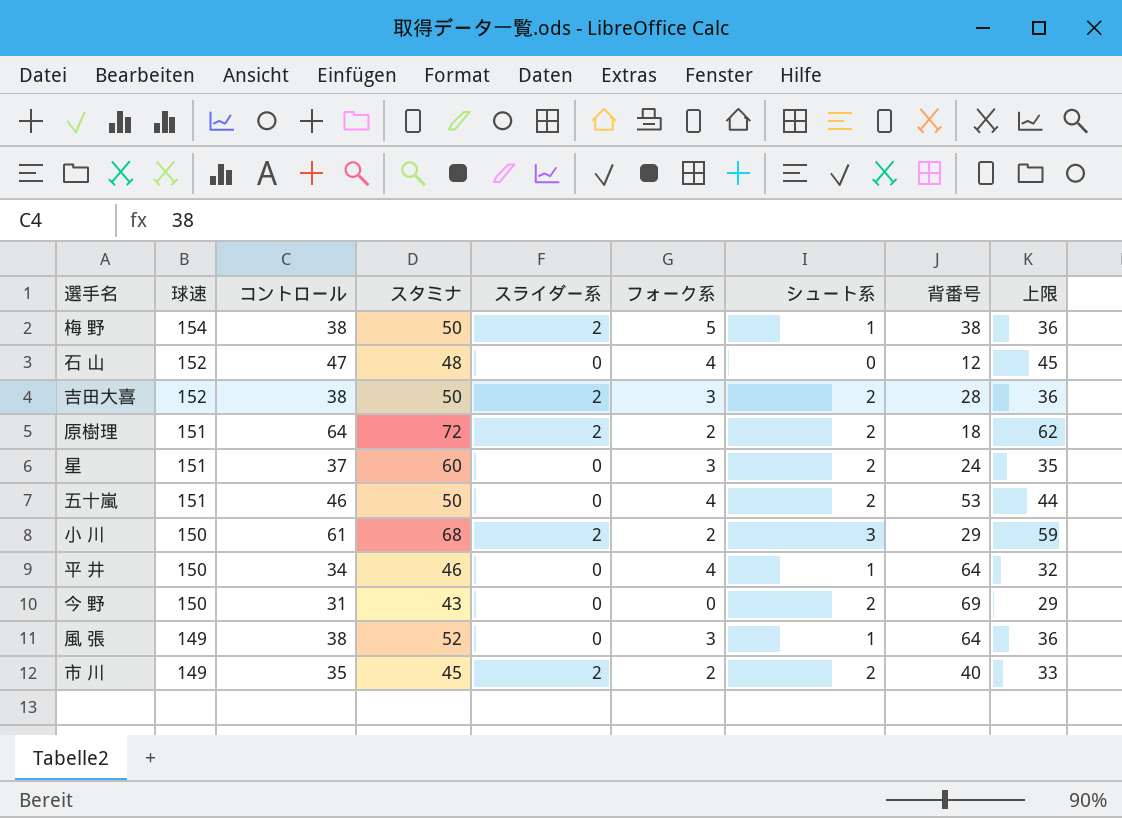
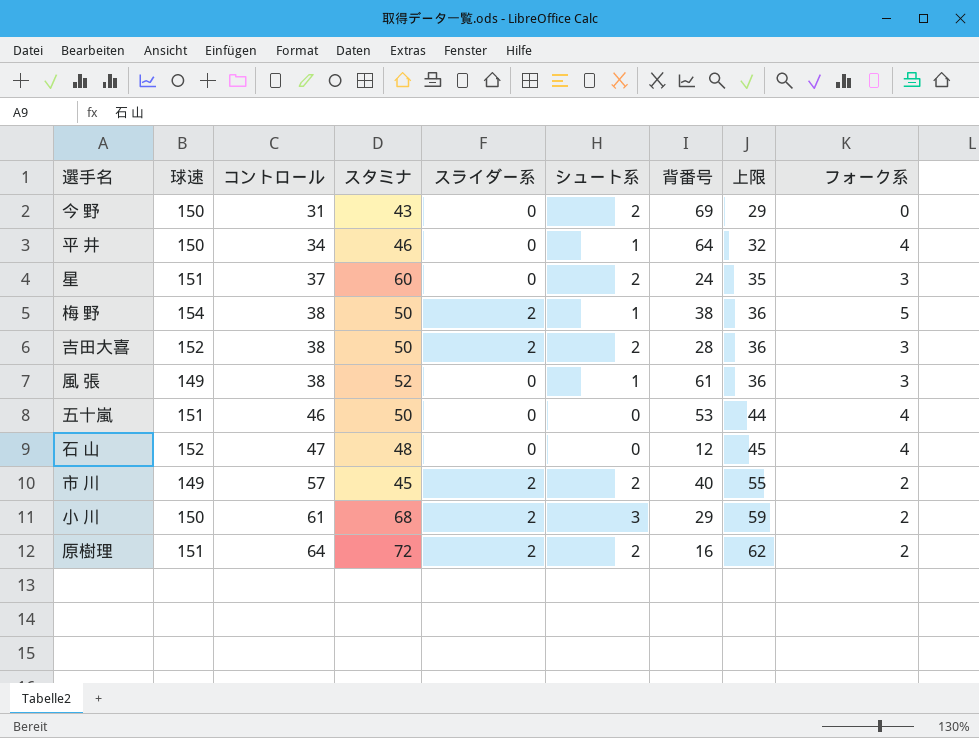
row order: 球速 descending -> コントロール ascending
column フォーク系 | position: 6 -> 9
風 張 | 背番号: 64 -> 61
五十嵐 | シュート系: 2 -> 0
市 川 | コントロール: 35 -> 57
市 川 | 上限: 33 -> 55
原樹理 | 背番号: 18 -> 16

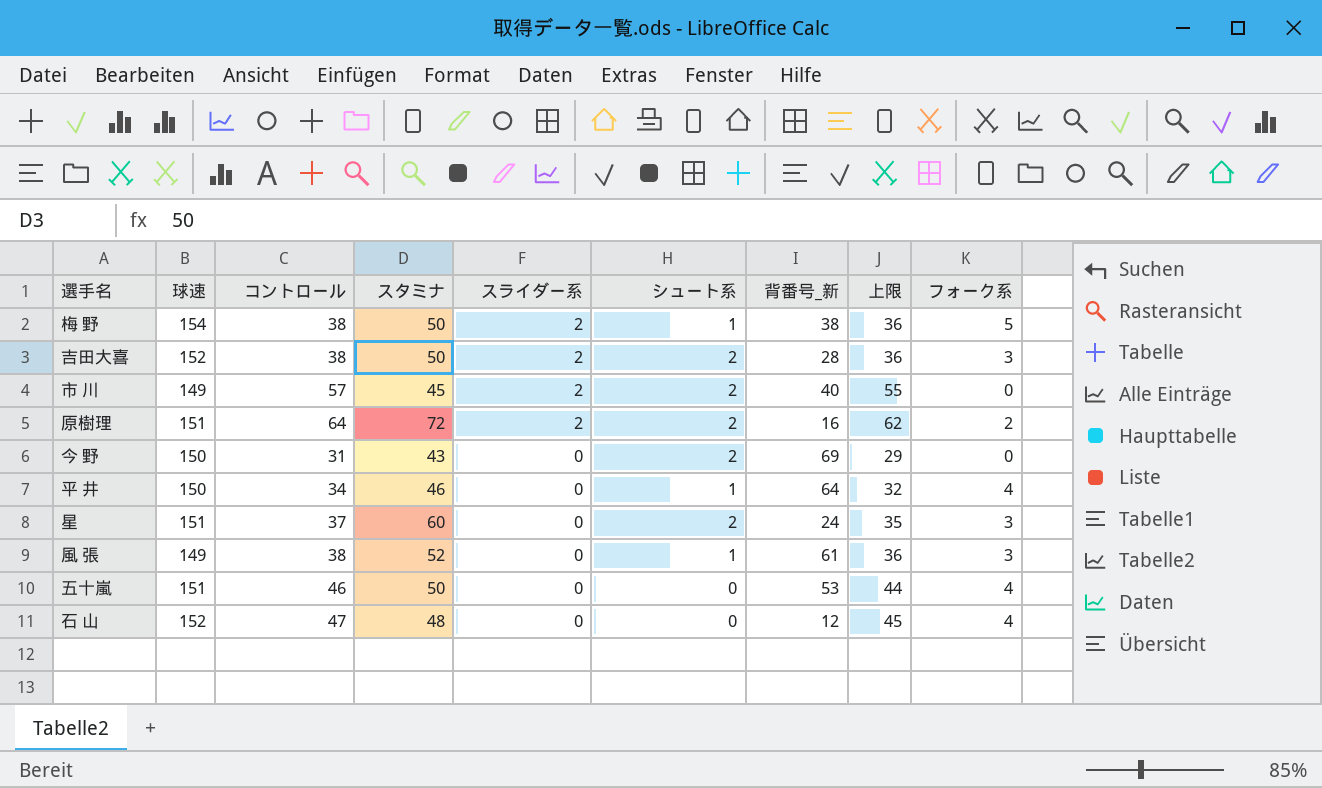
row order: コントロール ascending -> スライダー系 descending
column name: 背番号 -> 背番号_新
row 小 川: 150 | 61 | 68 | 2 | 3 | 29 | 59 | 2 -> none
市 川 | フォーク系: 2 -> 0

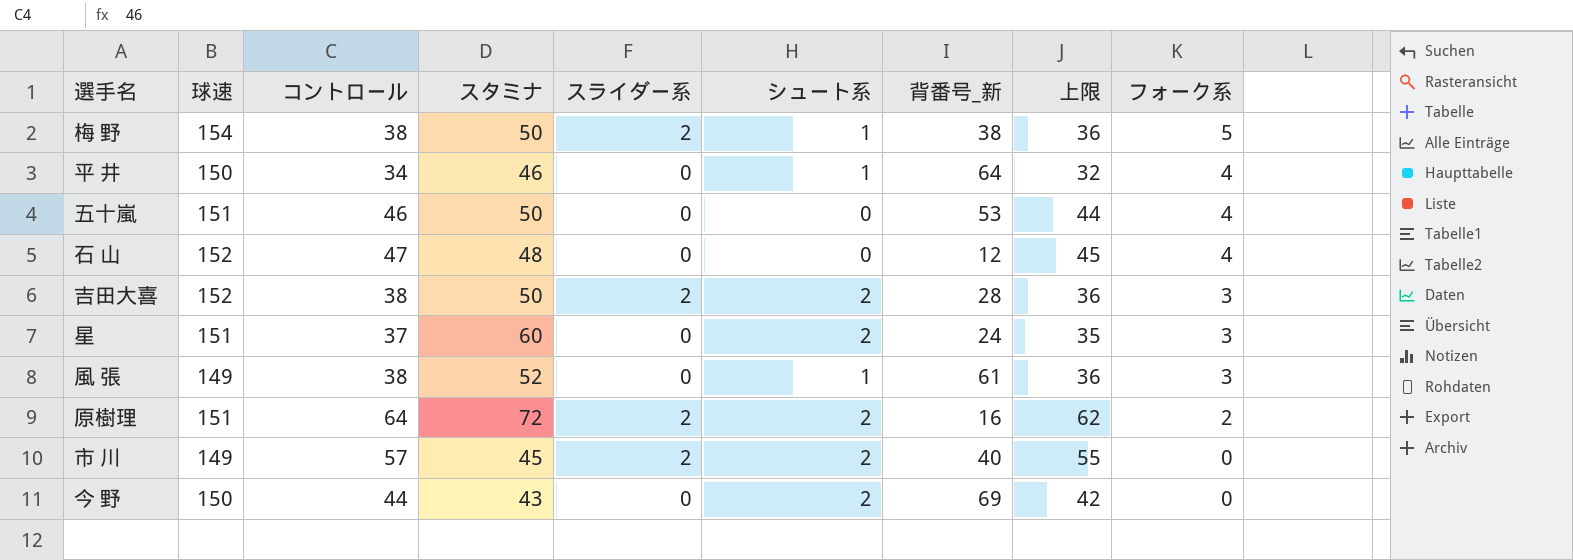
row order: スライダー系 descending -> フォーク系 descending
今 野 | コントロール: 31 -> 44
今 野 | 上限: 29 -> 42

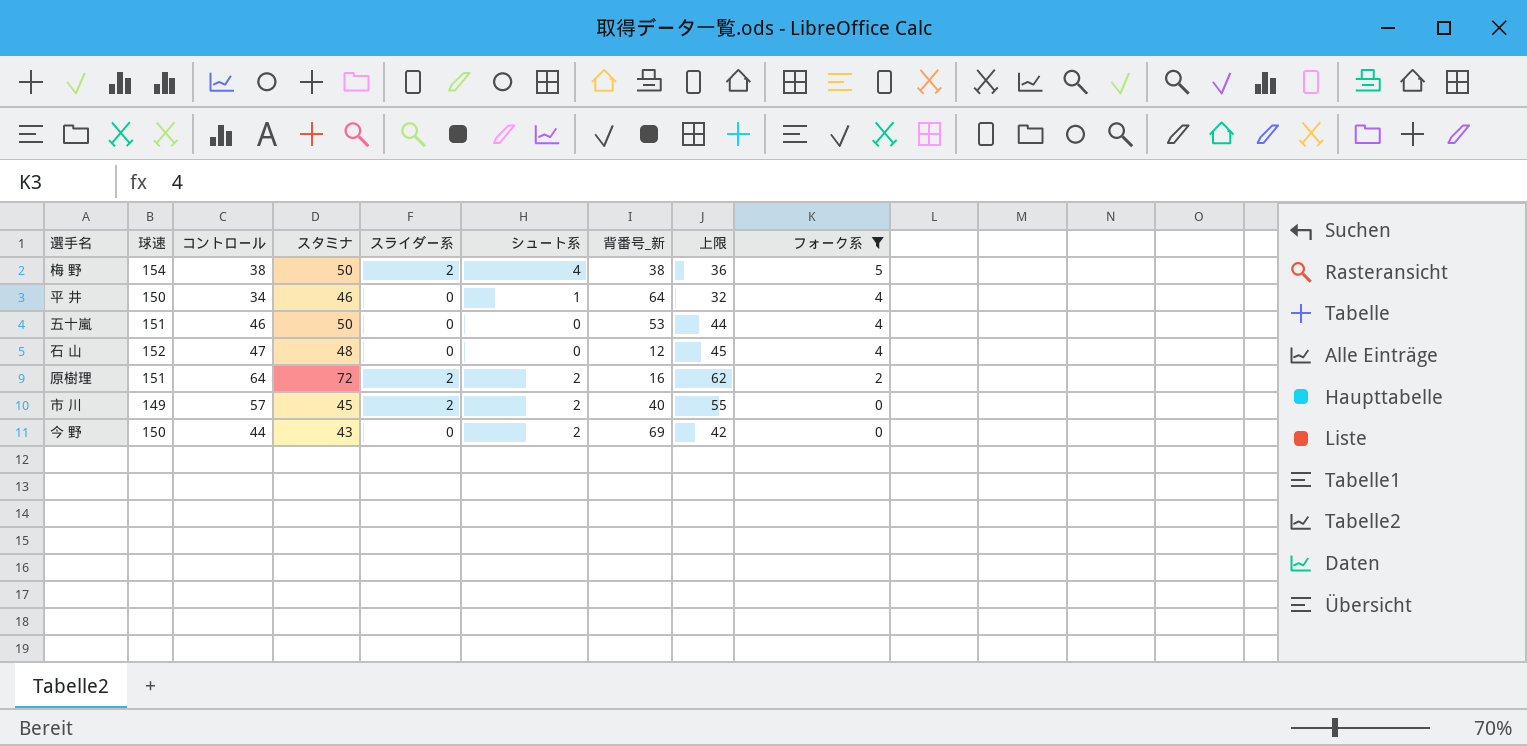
filter: none -> フォーク系 != 3
梅 野 | シュート系: 1 -> 4

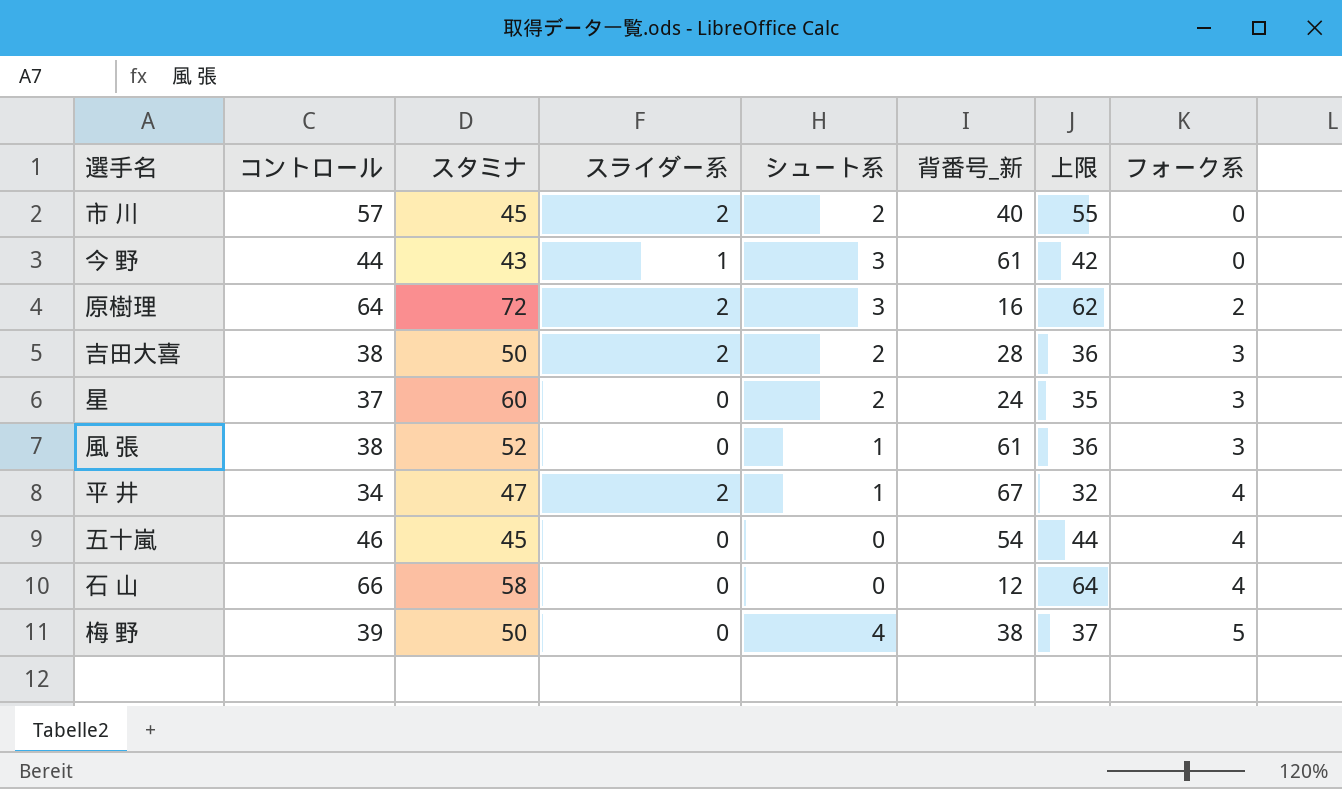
filter: フォーク系 != 3 -> none
row order: フォーク系 descending -> フォーク系 ascending
column 球速 | position: 2 -> none
今 野 | スライダー系: 0 -> 1
今 野 | シュート系: 2 -> 3
今 野 | 背番号_新: 69 -> 61
原樹理 | シュート系: 2 -> 3
平 井 | スタミナ: 46 -> 47
平 井 | スライダー系: 0 -> 2
平 井 | 背番号_新: 64 -> 67
五十嵐 | スタミナ: 50 -> 45
五十嵐 | 背番号_新: 53 -> 54
石 山 | コントロール: 47 -> 66
石 山 | スタミナ: 48 -> 58
石 山 | 上限: 45 -> 64
梅 野 | コントロール: 38 -> 39
梅 野 | スライダー系: 2 -> 0
梅 野 | 上限: 36 -> 37

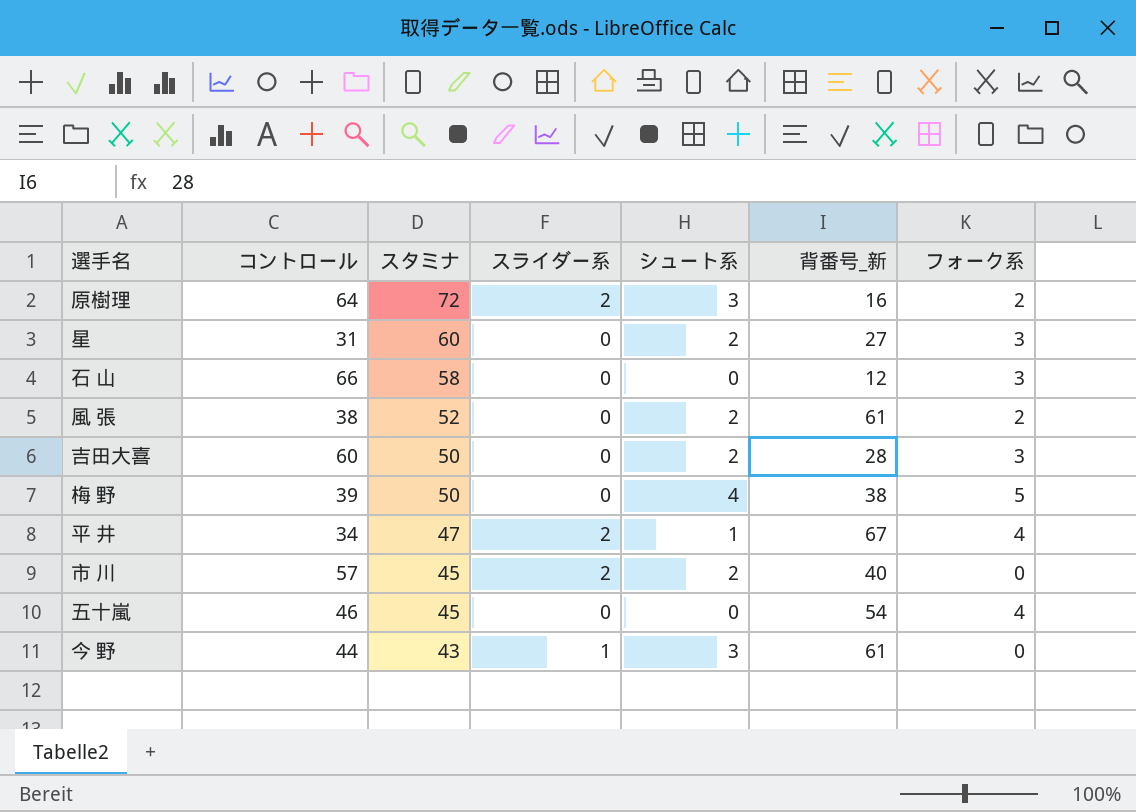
row order: フォーク系 ascending -> スタミナ descending
column 上限 | formula: [コントロール] - 2 -> none
星 | コントロール: 37 -> 31
星 | 背番号_新: 24 -> 27
石 山 | フォーク系: 4 -> 3
風 張 | シュート系: 1 -> 2
風 張 | フォーク系: 3 -> 2
吉田大喜 | コントロール: 38 -> 60
吉田大喜 | スライダー系: 2 -> 0

